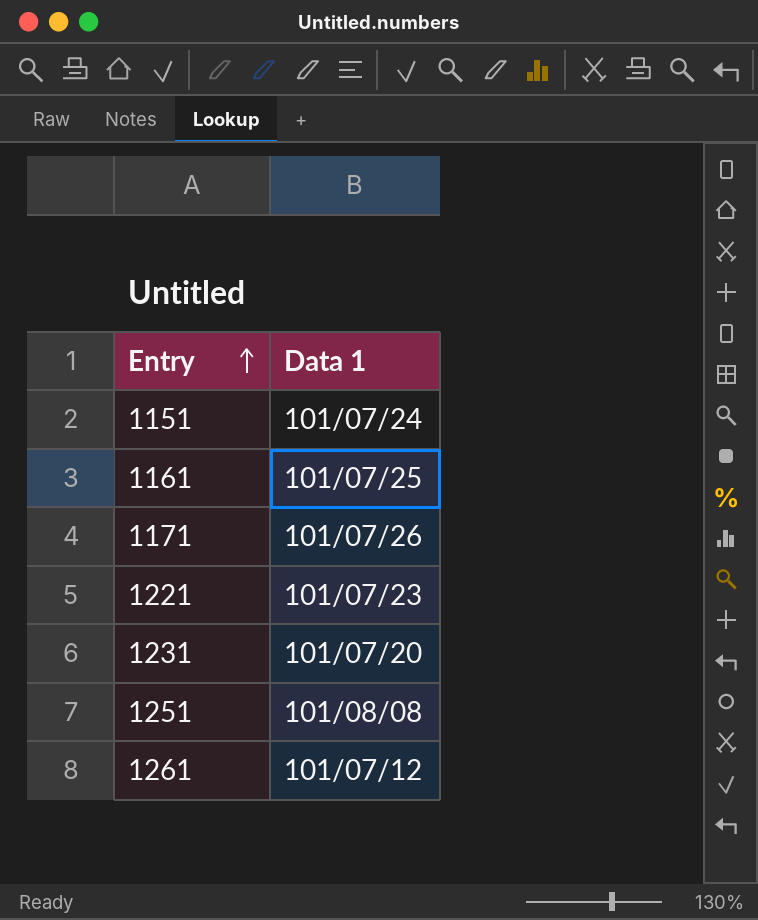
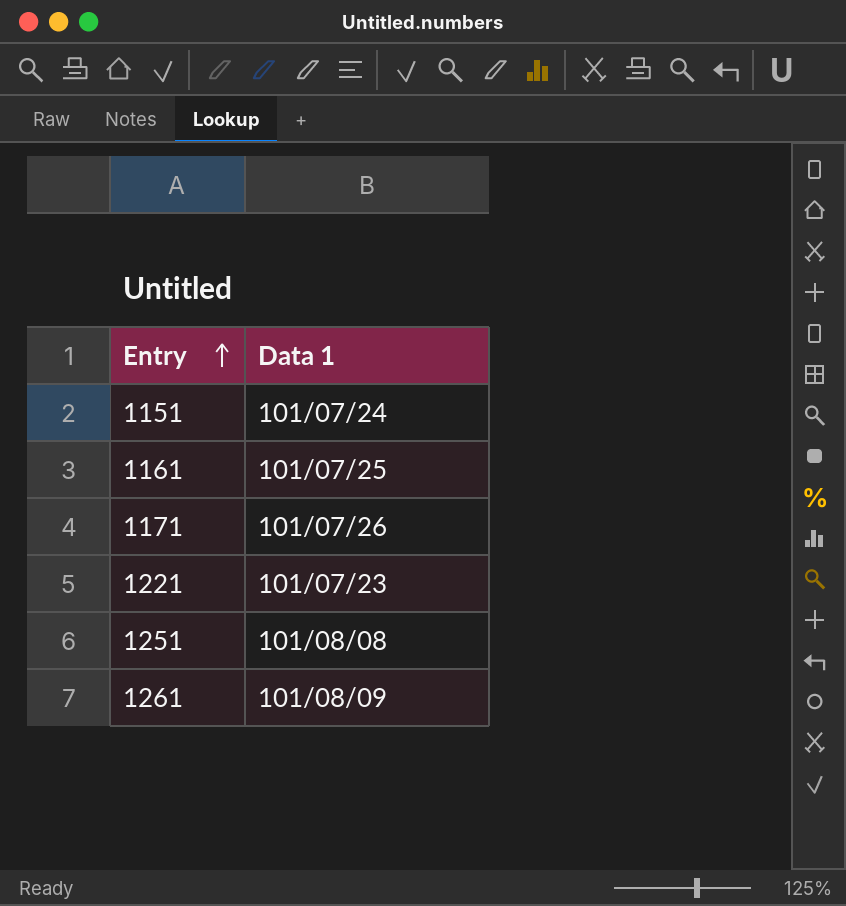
row 1231: 101/07/20 -> none
1261 | Data 1: 101/07/12 -> 101/08/09

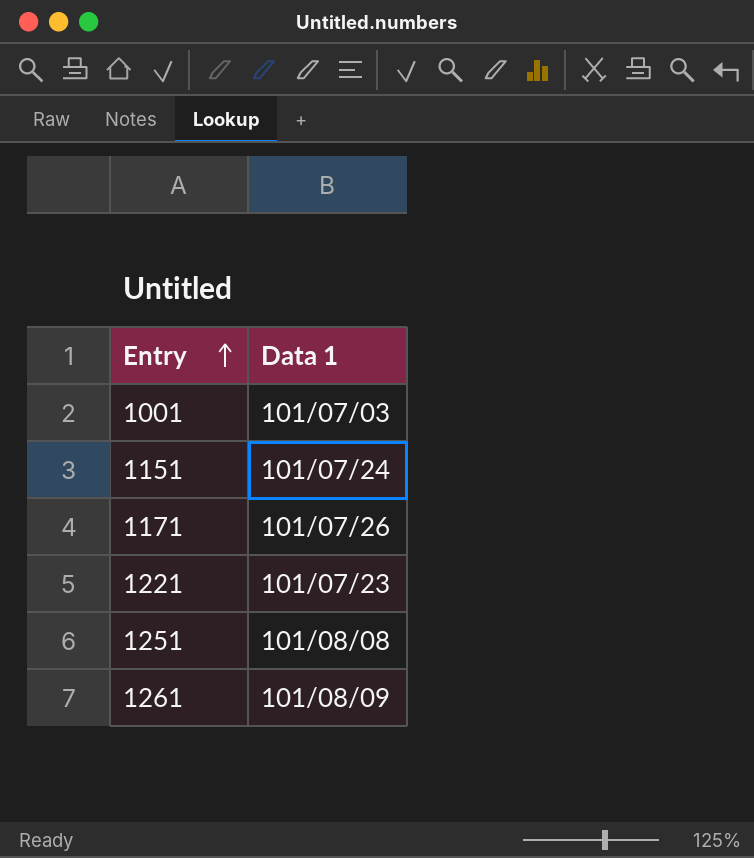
row 1161: 101/07/25 -> none
row 1001: none -> 101/07/03

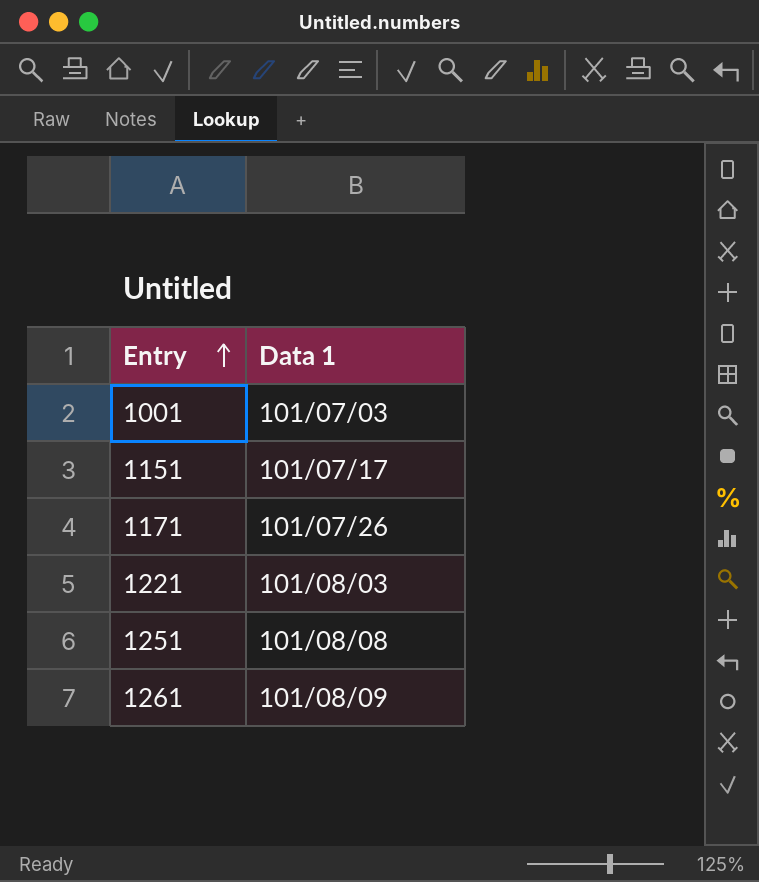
1151 | Data 1: 101/07/24 -> 101/07/17
1221 | Data 1: 101/07/23 -> 101/08/03

